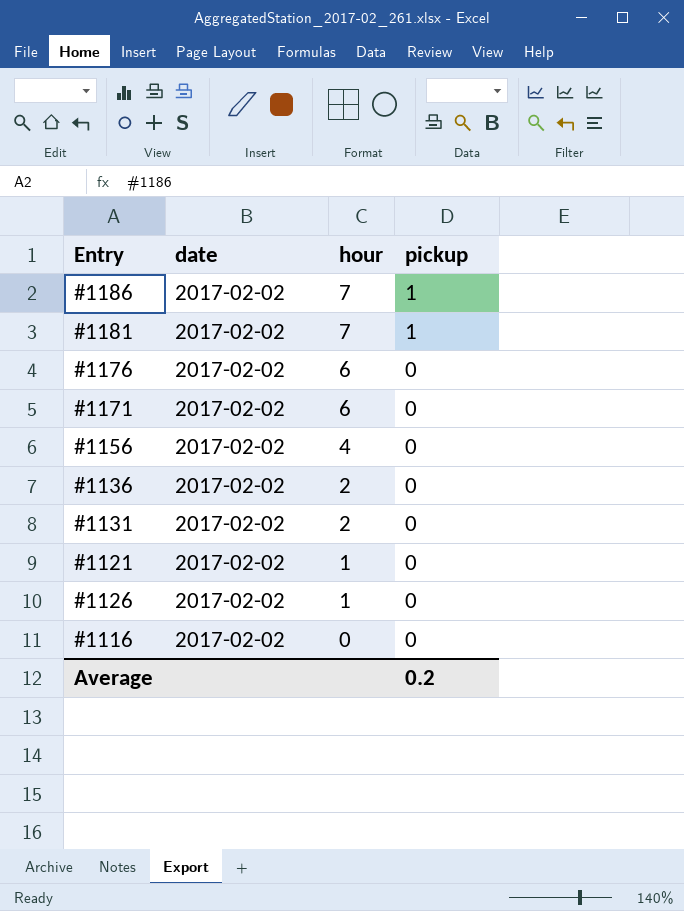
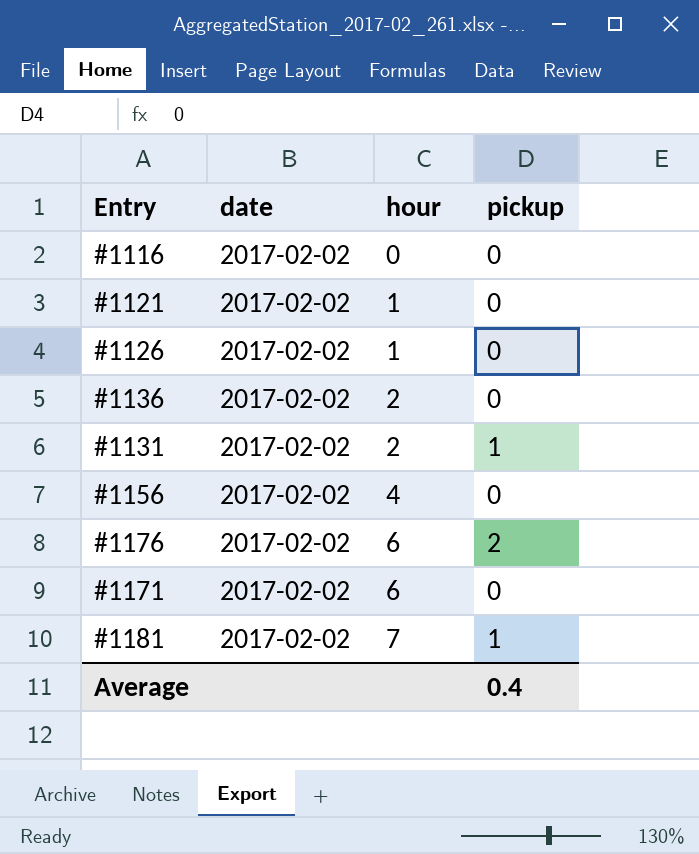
row order: hour descending -> hour ascending
row #1186: 2017-02-02 | 7 | 1 -> none
#1131 | pickup: 0 -> 1
#1176 | pickup: 0 -> 2
Average | pickup: 0.2 -> 0.4

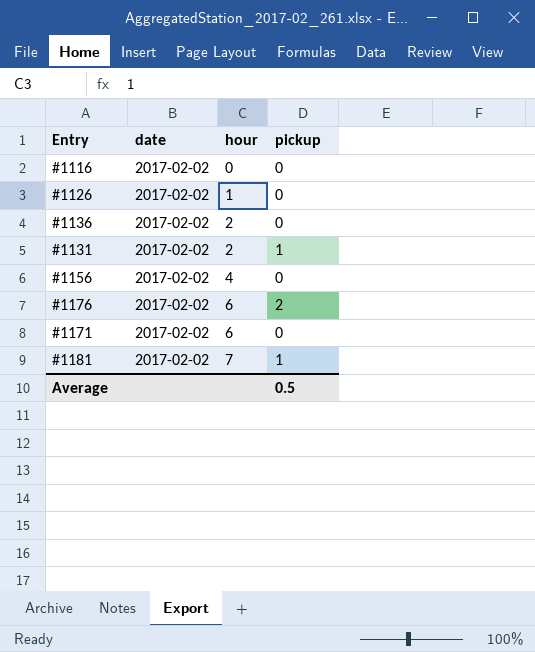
row #1121: 2017-02-02 | 1 | 0 -> none
Average | pickup: 0.4 -> 0.5

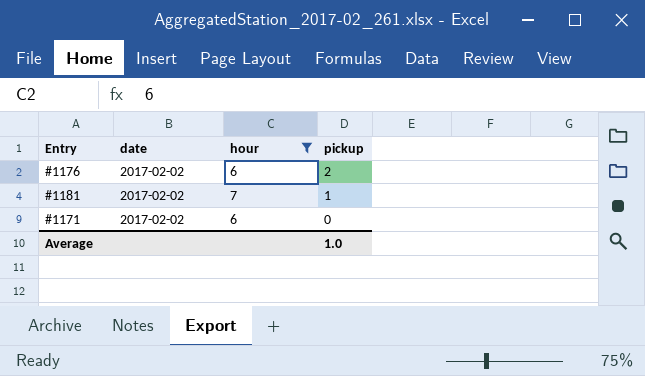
filter: none -> hour >= 6
row order: hour ascending -> pickup descending
Average | pickup: 0.5 -> 1.0

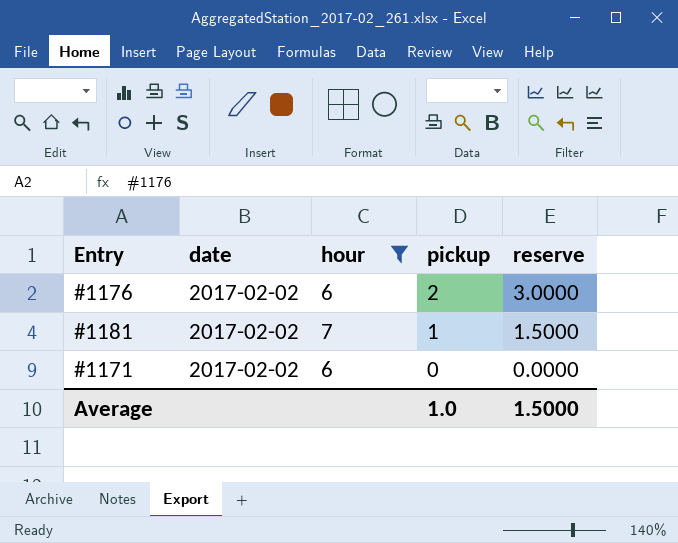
column reserve | formula: none -> [pickup] * 1.5

